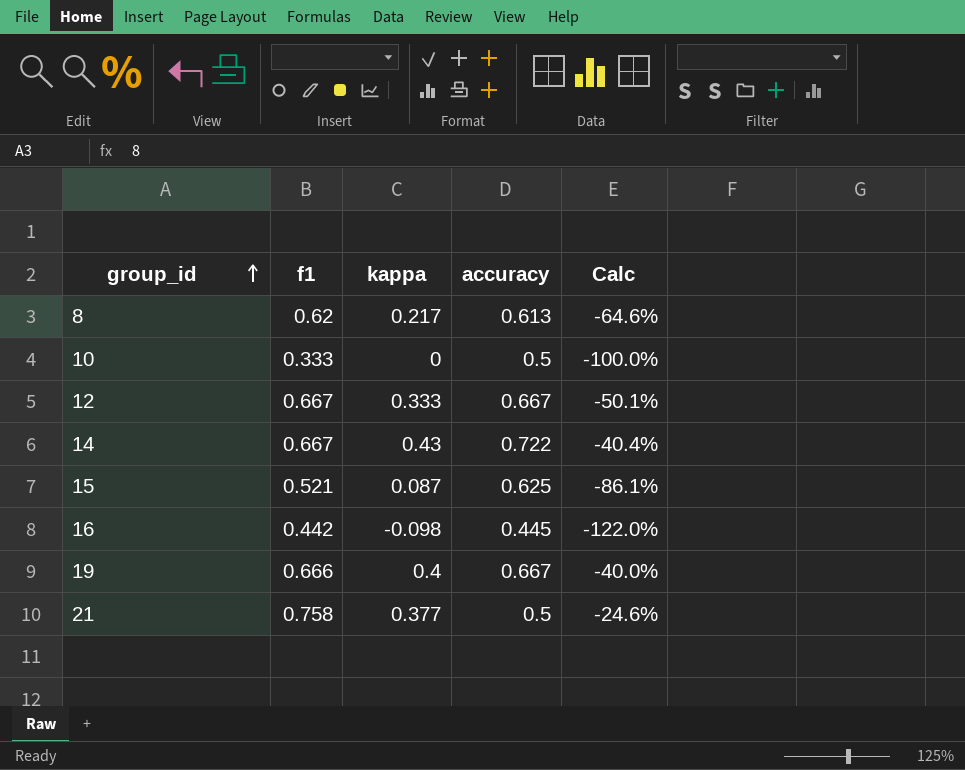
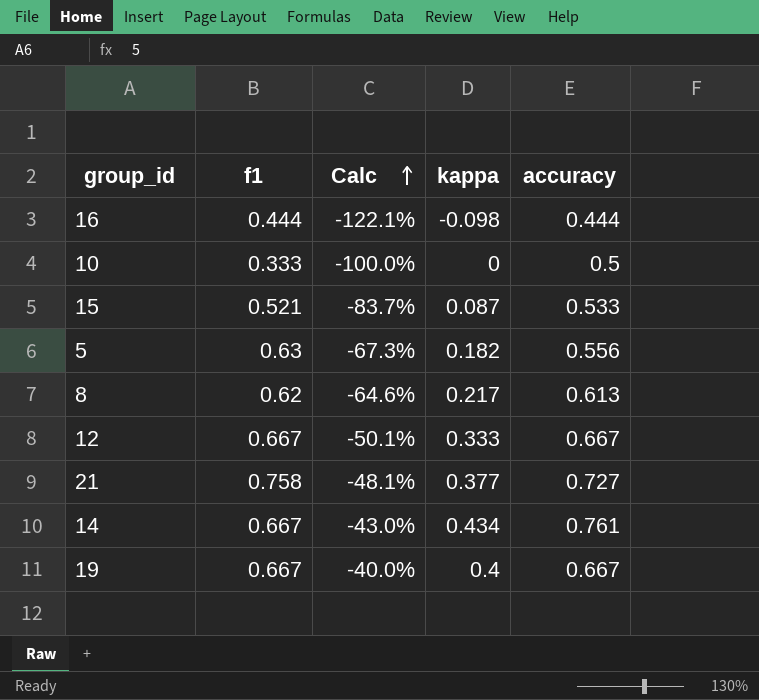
row order: group_id ascending -> Calc ascending
column Calc | position: 5 -> 3
16 | f1: 0.442 -> 0.444
16 | Calc: -122.0% -> -122.1%
16 | accuracy: 0.445 -> 0.444
15 | Calc: -86.1% -> -83.7%
15 | accuracy: 0.625 -> 0.533
row 5: none -> 0.63 | -67.3% | 0.182 | 0.556
21 | Calc: -24.6% -> -48.1%
21 | accuracy: 0.5 -> 0.727
14 | Calc: -40.4% -> -43.0%
14 | kappa: 0.43 -> 0.434
14 | accuracy: 0.722 -> 0.761
19 | f1: 0.666 -> 0.667

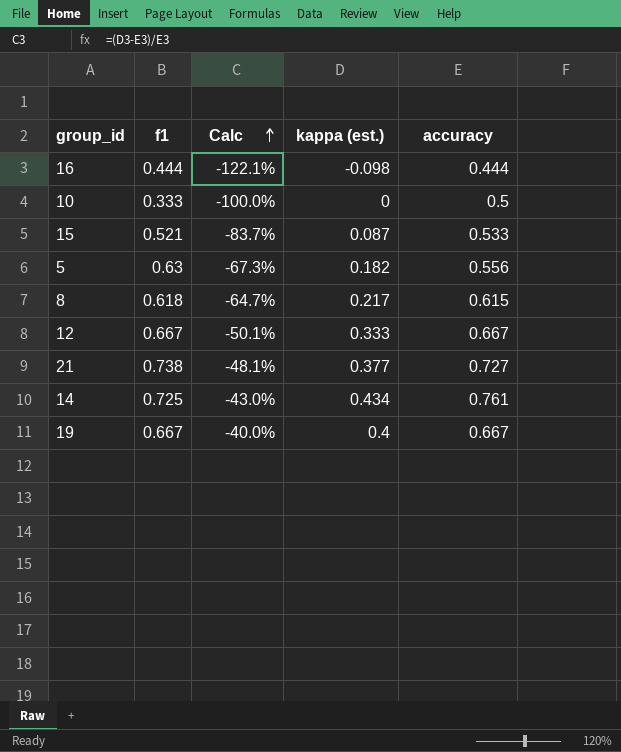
column name: kappa -> kappa (est.)
8 | f1: 0.62 -> 0.618
8 | Calc: -64.6% -> -64.7%
8 | accuracy: 0.613 -> 0.615
21 | f1: 0.758 -> 0.738
14 | f1: 0.667 -> 0.725

